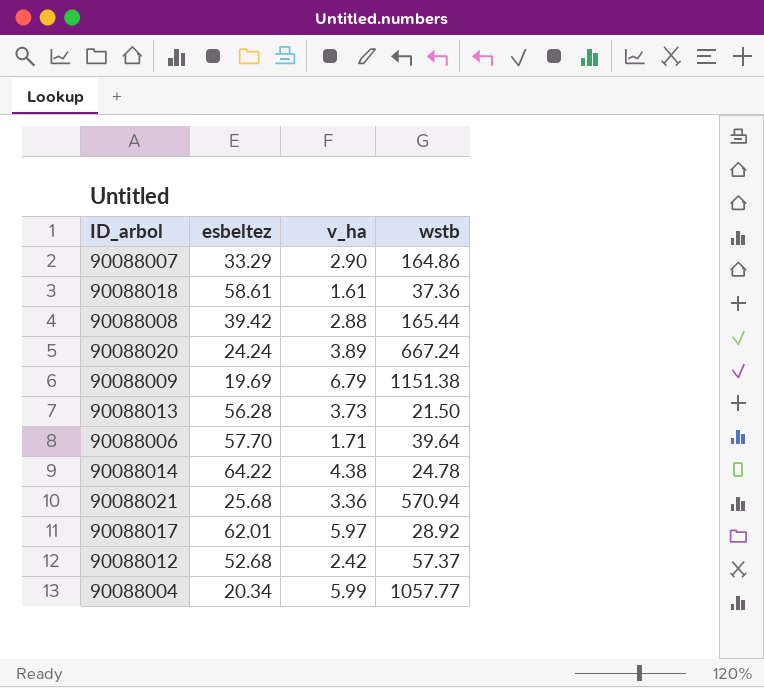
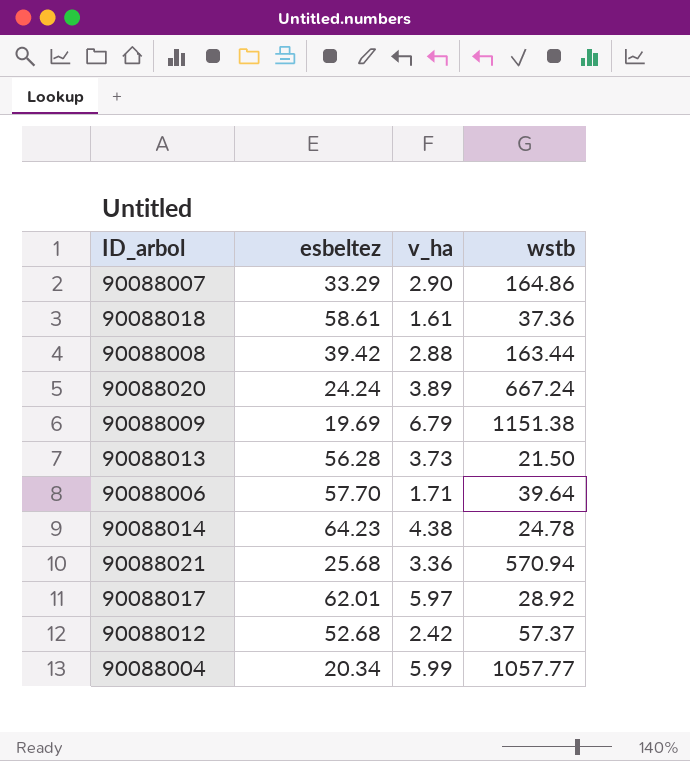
90088008 | wstb: 165.44 -> 163.44
90088014 | esbeltez: 64.22 -> 64.23

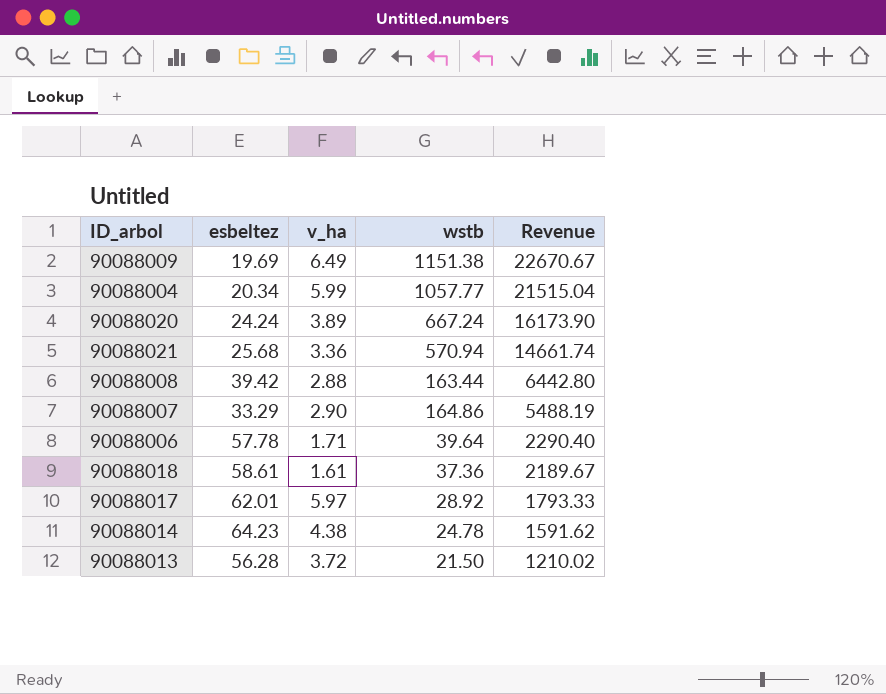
row order: none -> Revenue descending
column Revenue | formula: none -> [esbeltez] * [wstb]
row 90088012: 52.68 | 2.42 | 57.37 -> none
90088009 | v_ha: 6.79 -> 6.49
90088006 | esbeltez: 57.70 -> 57.78
90088013 | v_ha: 3.73 -> 3.72

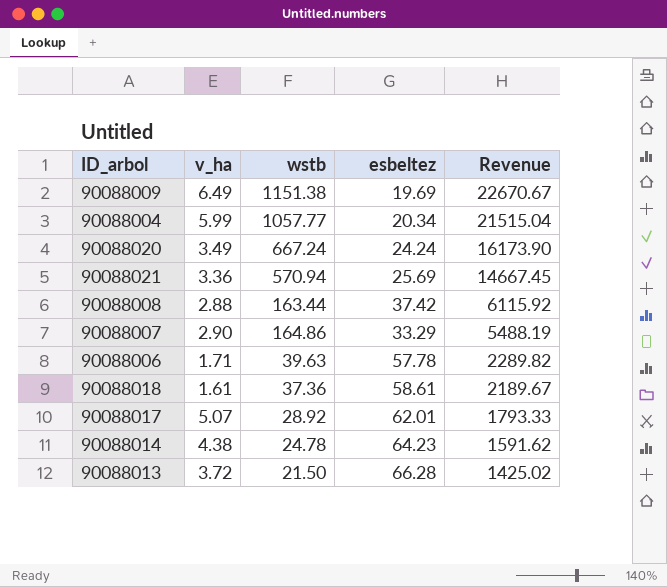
column esbeltez | position: 2 -> 4
90088020 | v_ha: 3.89 -> 3.49
90088021 | esbeltez: 25.68 -> 25.69
90088021 | Revenue: 14661.74 -> 14667.45
90088008 | esbeltez: 39.42 -> 37.42
90088008 | Revenue: 6442.80 -> 6115.92
90088006 | wstb: 39.64 -> 39.63
90088006 | Revenue: 2290.40 -> 2289.82
90088017 | v_ha: 5.97 -> 5.07
90088013 | esbeltez: 56.28 -> 66.28
90088013 | Revenue: 1210.02 -> 1425.02

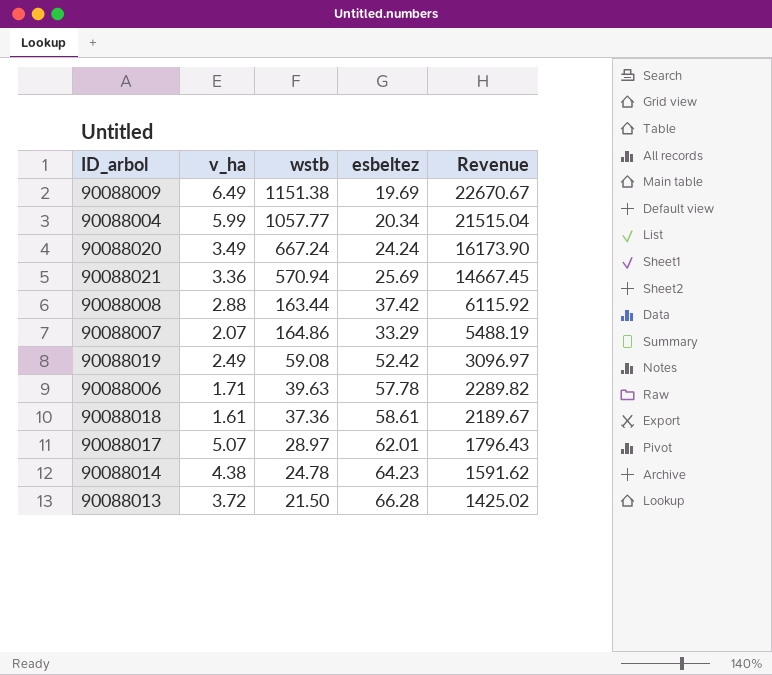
90088007 | v_ha: 2.90 -> 2.07
row 90088019: none -> 2.49 | 59.08 | 52.42 | 3096.97
90088017 | wstb: 28.92 -> 28.97
90088017 | Revenue: 1793.33 -> 1796.43

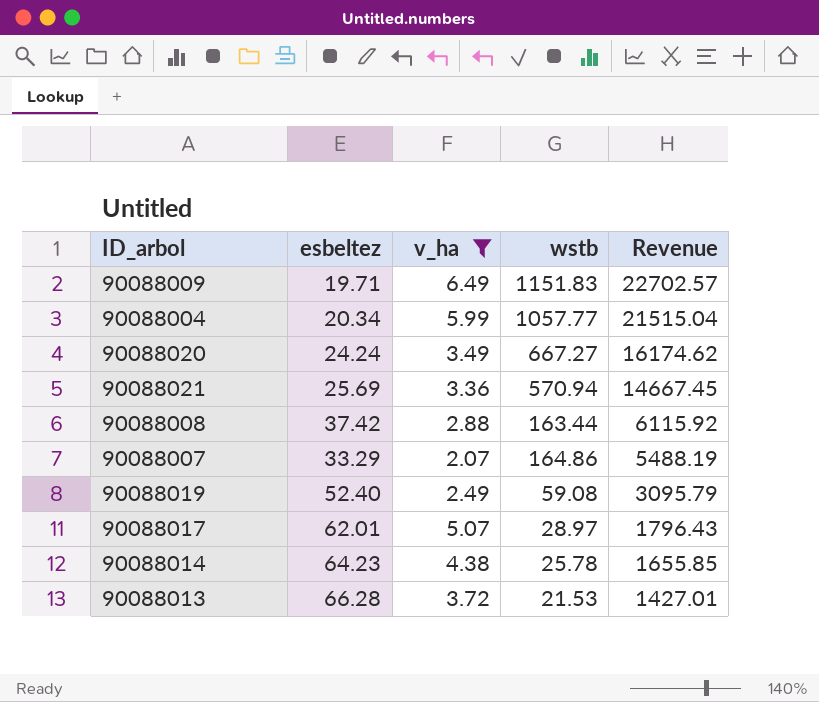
filter: none -> v_ha >= 2.07
column esbeltez | position: 4 -> 2
90088009 | esbeltez: 19.69 -> 19.71
90088009 | wstb: 1151.38 -> 1151.83
90088009 | Revenue: 22670.67 -> 22702.57
90088020 | wstb: 667.24 -> 667.27
90088020 | Revenue: 16173.90 -> 16174.62
90088019 | esbeltez: 52.42 -> 52.40
90088019 | Revenue: 3096.97 -> 3095.79
90088014 | wstb: 24.78 -> 25.78
90088014 | Revenue: 1591.62 -> 1655.85
90088013 | wstb: 21.50 -> 21.53
90088013 | Revenue: 1425.02 -> 1427.01

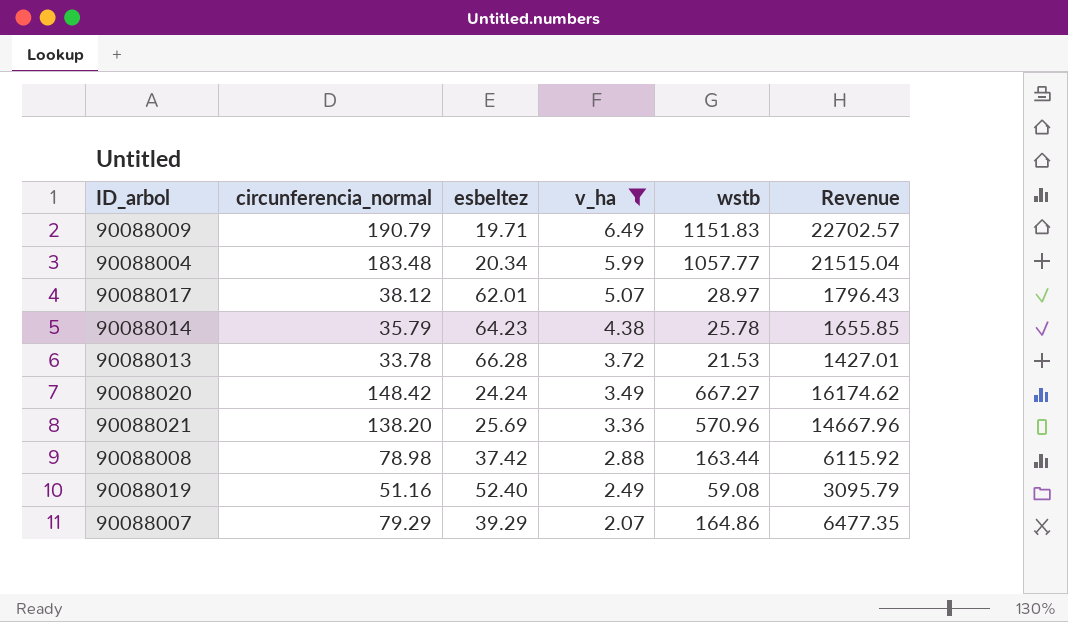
row order: Revenue descending -> v_ha descending
column circunferencia_normal | position: none -> 2
90088021 | wstb: 570.94 -> 570.96
90088021 | Revenue: 14667.45 -> 14667.96
90088007 | esbeltez: 33.29 -> 39.29
90088007 | Revenue: 5488.19 -> 6477.35

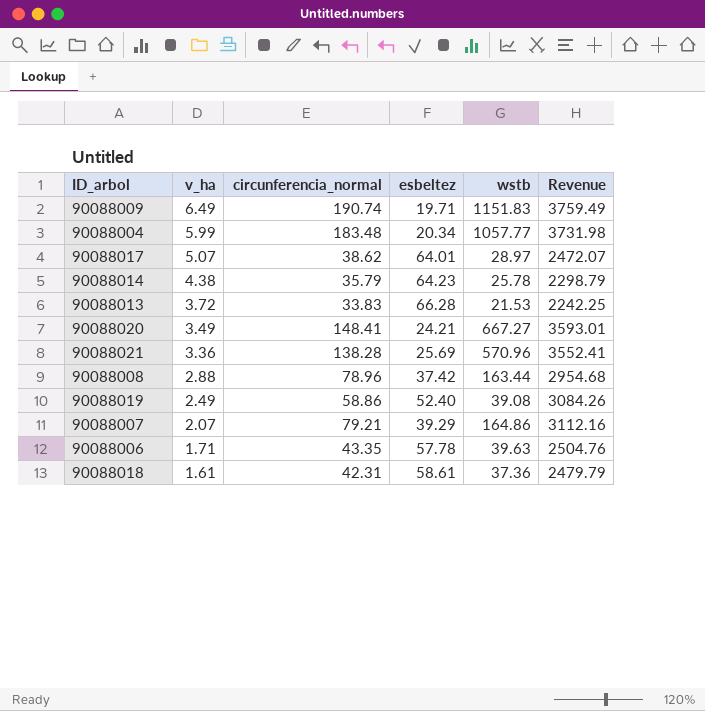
filter: v_ha >= 2.07 -> none
column v_ha | position: 4 -> 2
column Revenue | formula: [esbeltez] * [wstb] -> [circunferencia_normal] * [esbeltez]
90088009 | circunferencia_normal: 190.79 -> 190.74
90088017 | circunferencia_normal: 38.12 -> 38.62
90088017 | esbeltez: 62.01 -> 64.01
90088013 | circunferencia_normal: 33.78 -> 33.83
90088020 | circunferencia_normal: 148.42 -> 148.41
90088020 | esbeltez: 24.24 -> 24.21
90088021 | circunferencia_normal: 138.20 -> 138.28
90088008 | circunferencia_normal: 78.98 -> 78.96
90088019 | circunferencia_normal: 51.16 -> 58.86
90088019 | wstb: 59.08 -> 39.08
90088007 | circunferencia_normal: 79.29 -> 79.21

